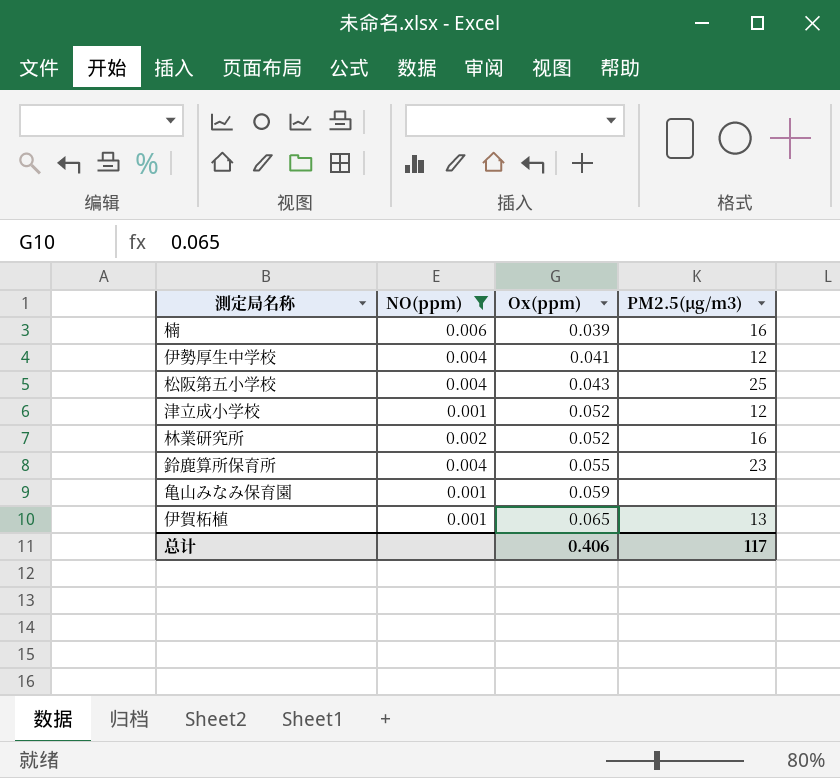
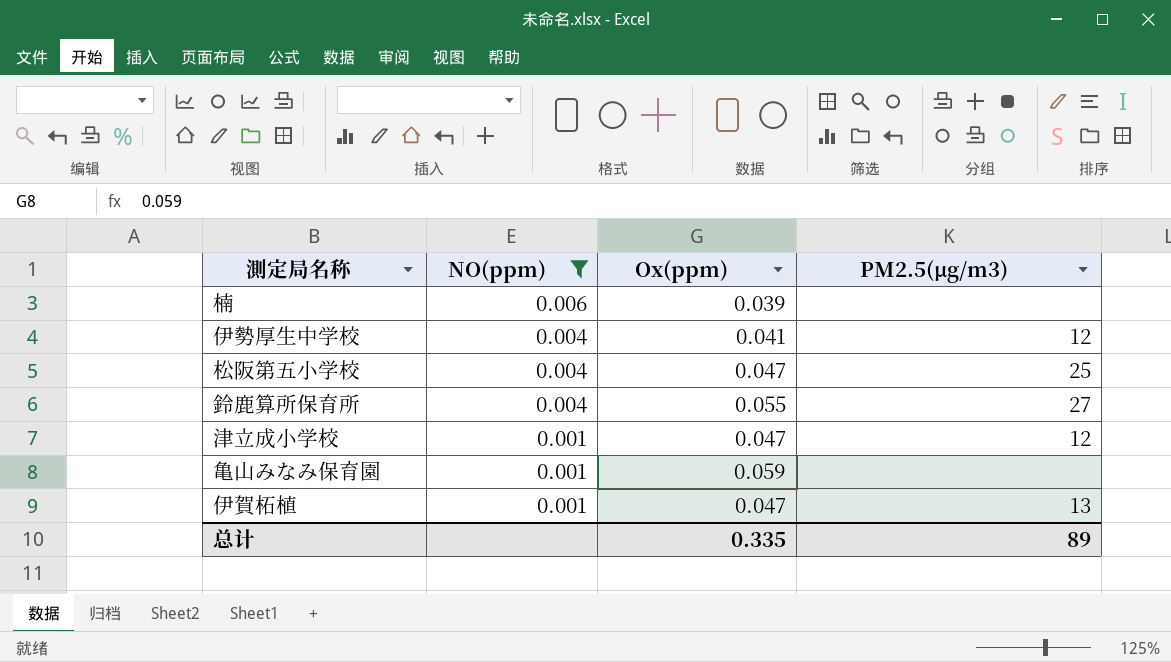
row order: Ox(ppm) ascending -> NO(ppm) descending
row 林業研究所: 0.002 | 0.052 | 16 -> none
楠 | PM2.5(μg/m3): 16 -> none
松阪第五小学校 | Ox(ppm): 0.043 -> 0.047
鈴鹿算所保育所 | PM2.5(μg/m3): 23 -> 27
津立成小学校 | Ox(ppm): 0.052 -> 0.047
伊賀柘植 | Ox(ppm): 0.065 -> 0.047
总计 | Ox(ppm): 0.406 -> 0.335
总计 | PM2.5(μg/m3): 117 -> 89

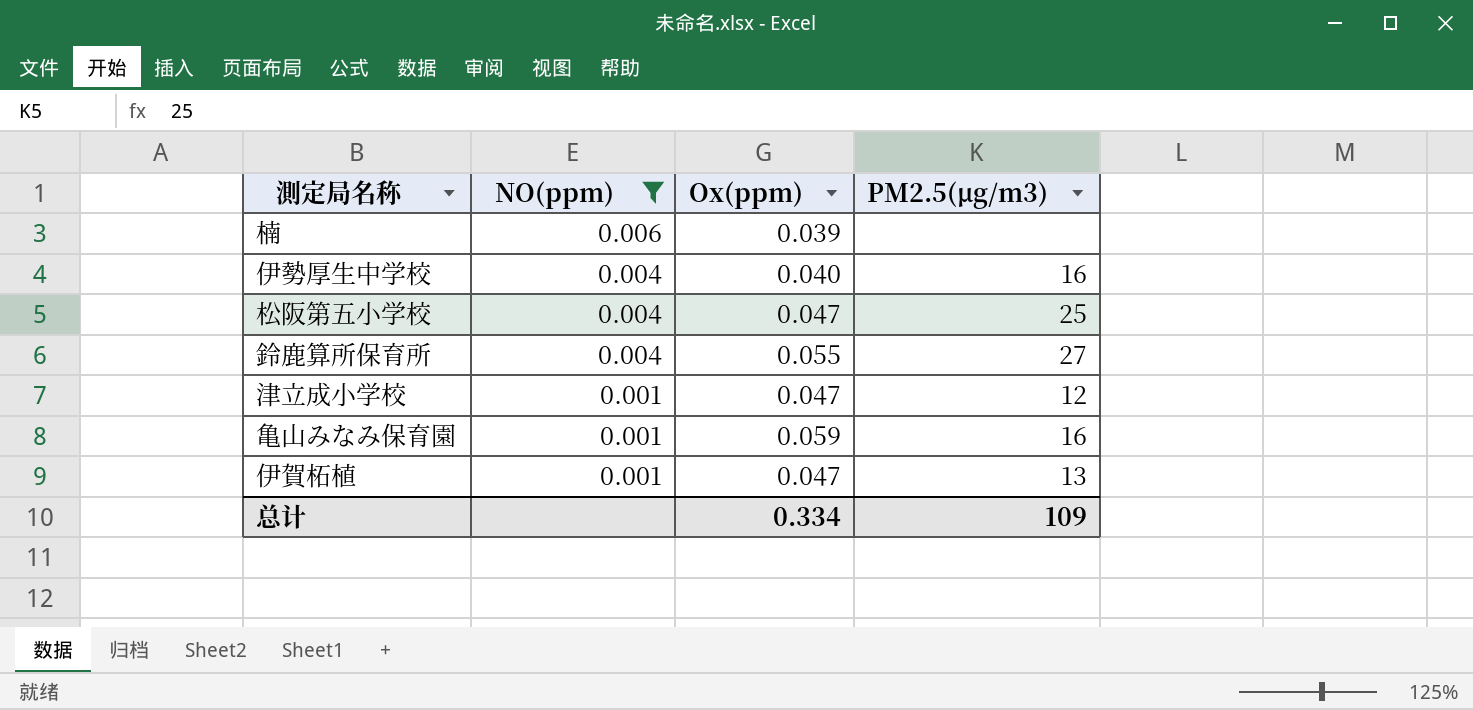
伊勢厚生中学校 | Ox(ppm): 0.041 -> 0.040
伊勢厚生中学校 | PM2.5(μg/m3): 12 -> 16
亀山みなみ保育園 | PM2.5(μg/m3): none -> 16
总计 | Ox(ppm): 0.335 -> 0.334
总计 | PM2.5(μg/m3): 89 -> 109

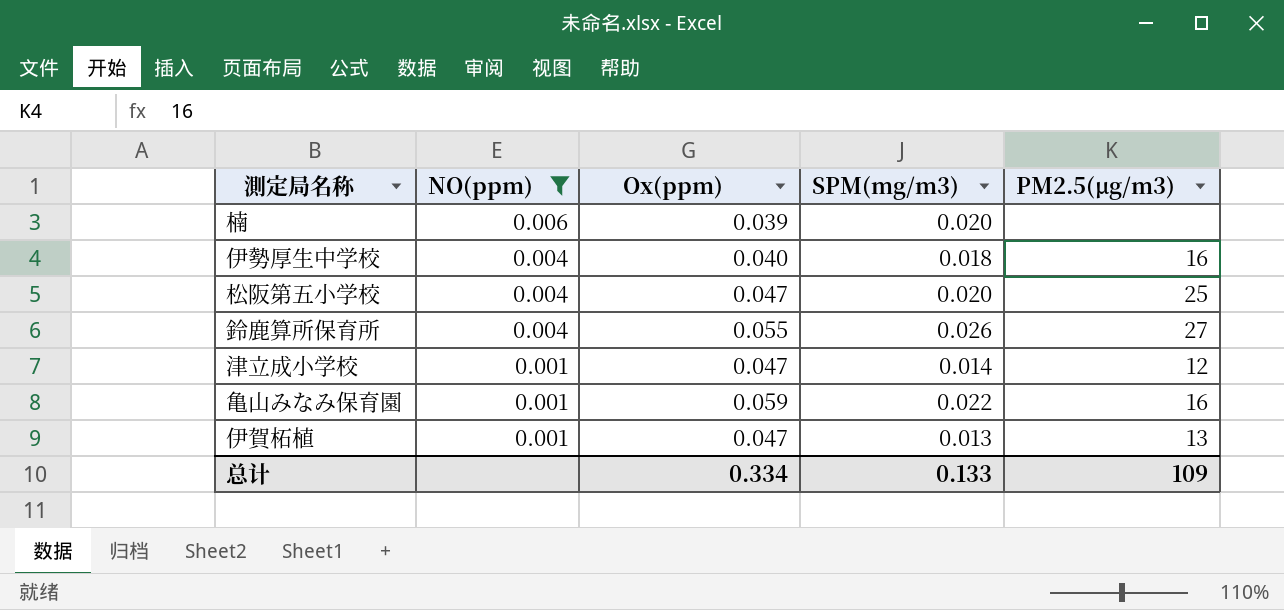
column SPM(mg/m3) | position: none -> 4

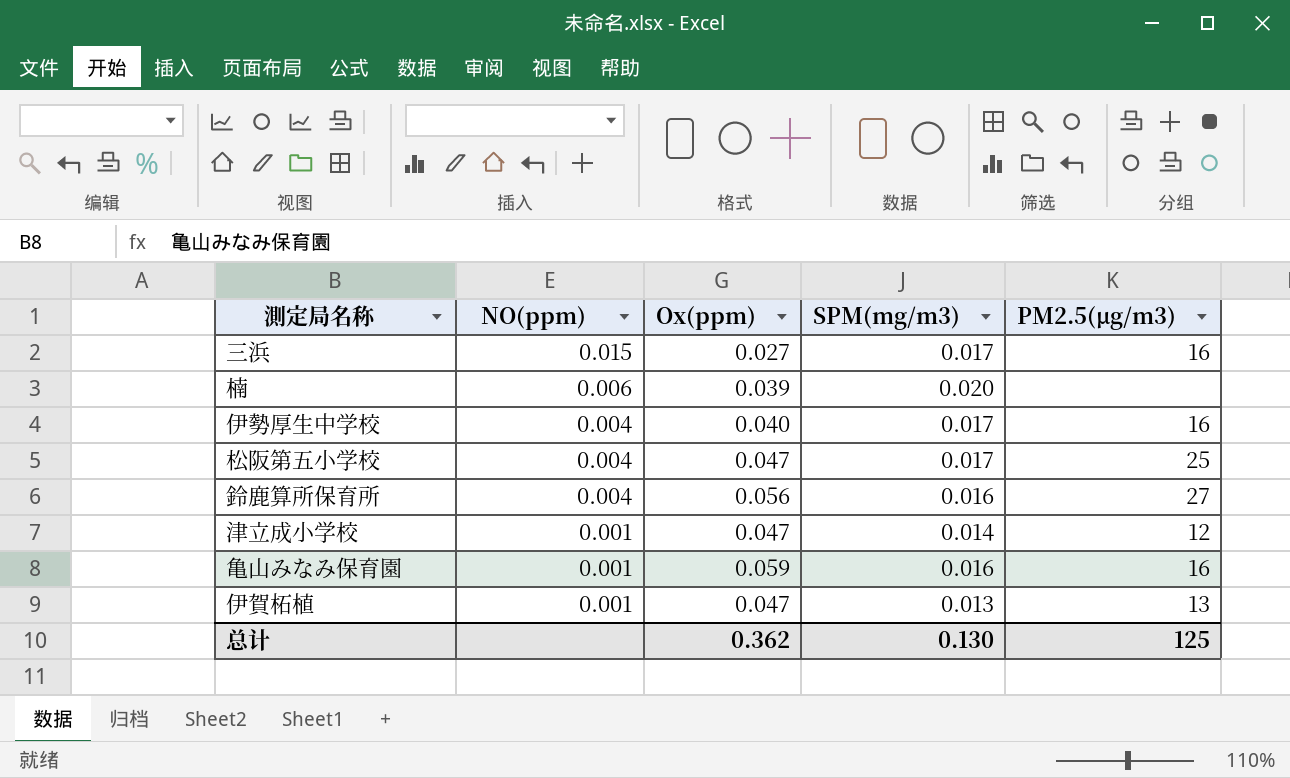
filter: NO(ppm) != 0.015 -> none
伊勢厚生中学校 | SPM(mg/m3): 0.018 -> 0.017
松阪第五小学校 | SPM(mg/m3): 0.020 -> 0.017
鈴鹿算所保育所 | Ox(ppm): 0.055 -> 0.056
鈴鹿算所保育所 | SPM(mg/m3): 0.026 -> 0.016
亀山みなみ保育園 | SPM(mg/m3): 0.022 -> 0.016
总计 | Ox(ppm): 0.334 -> 0.362
总计 | SPM(mg/m3): 0.133 -> 0.130
总计 | PM2.5(μg/m3): 109 -> 125

